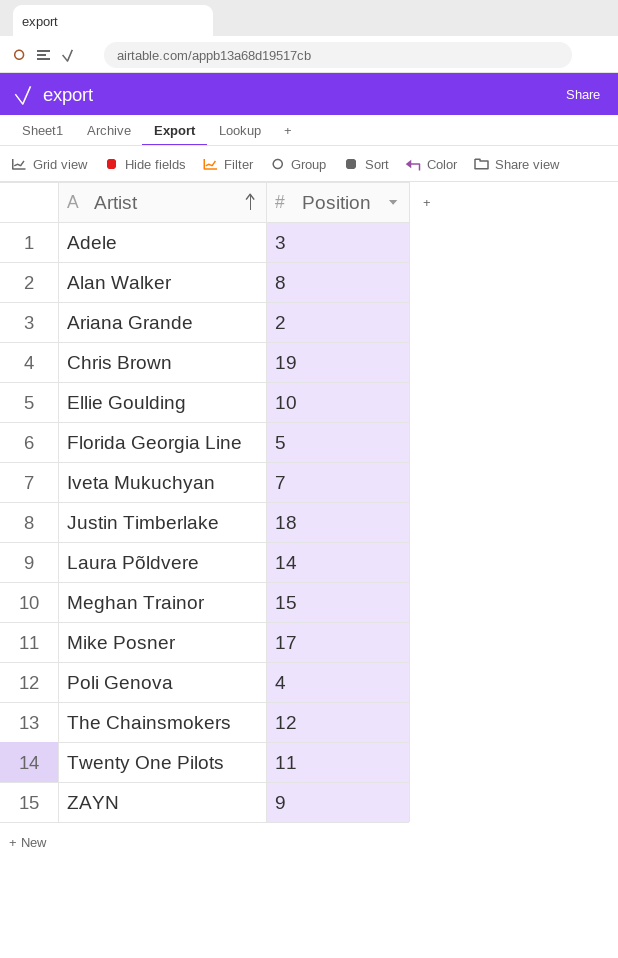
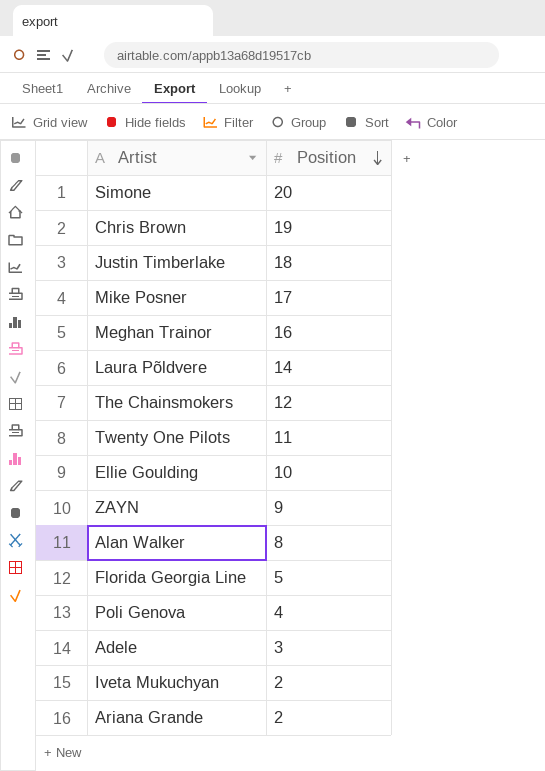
row order: Artist ascending -> Position descending
row Simone: none -> 20
Meghan Trainor | Position: 15 -> 16
Iveta Mukuchyan | Position: 7 -> 2

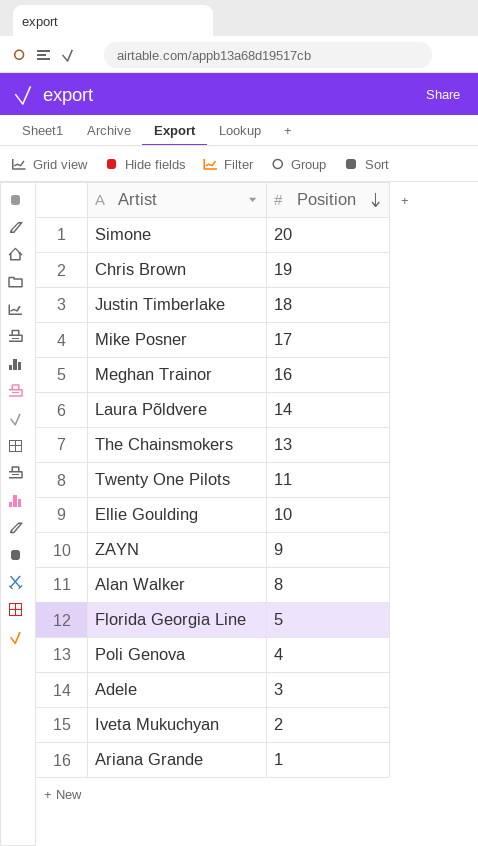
The Chainsmokers | Position: 12 -> 13
Ariana Grande | Position: 2 -> 1

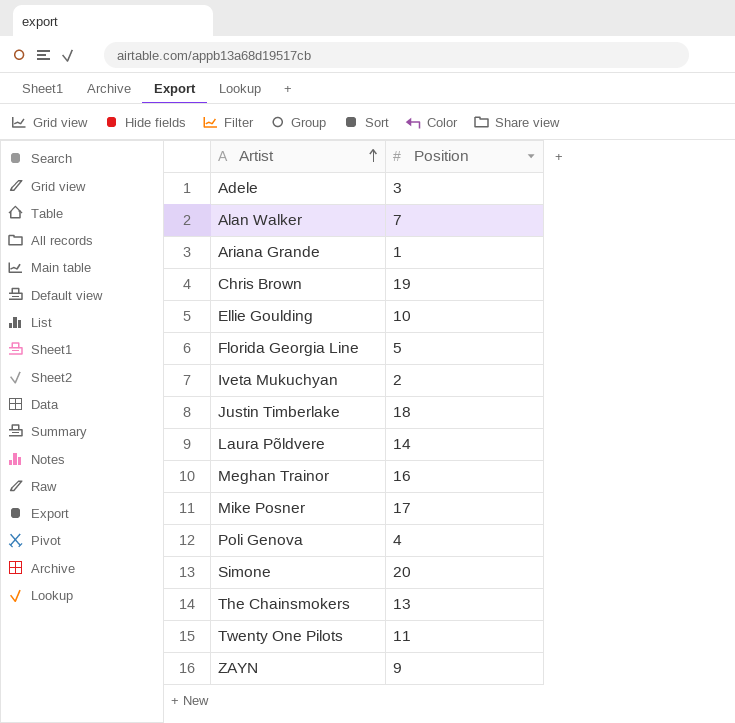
row order: Position descending -> Artist ascending
Alan Walker | Position: 8 -> 7

